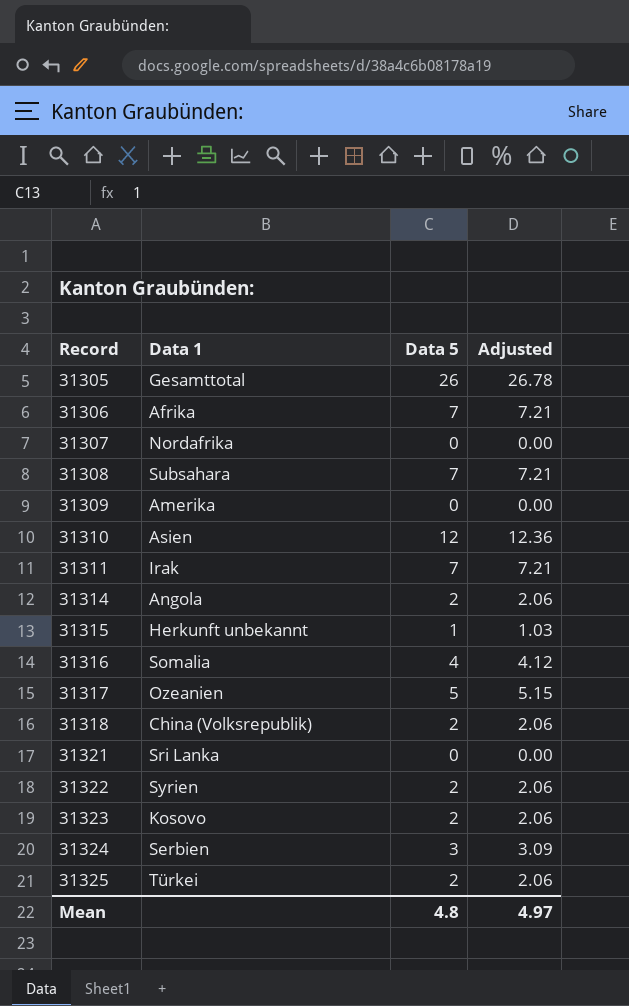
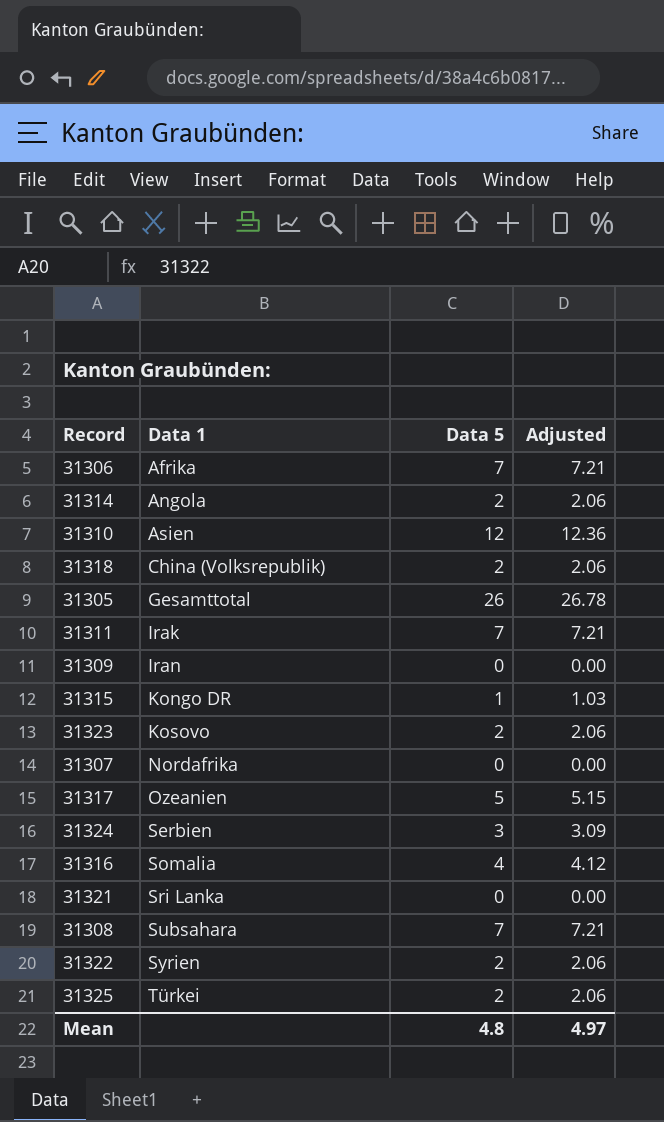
row order: Record ascending -> Data 1 ascending
31309 | Data 1: Amerika -> Iran
31315 | Data 1: Herkunft unbekannt -> Kongo DR

